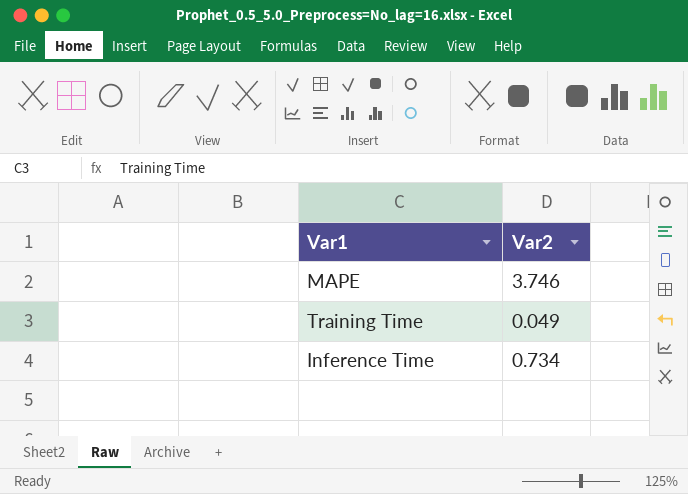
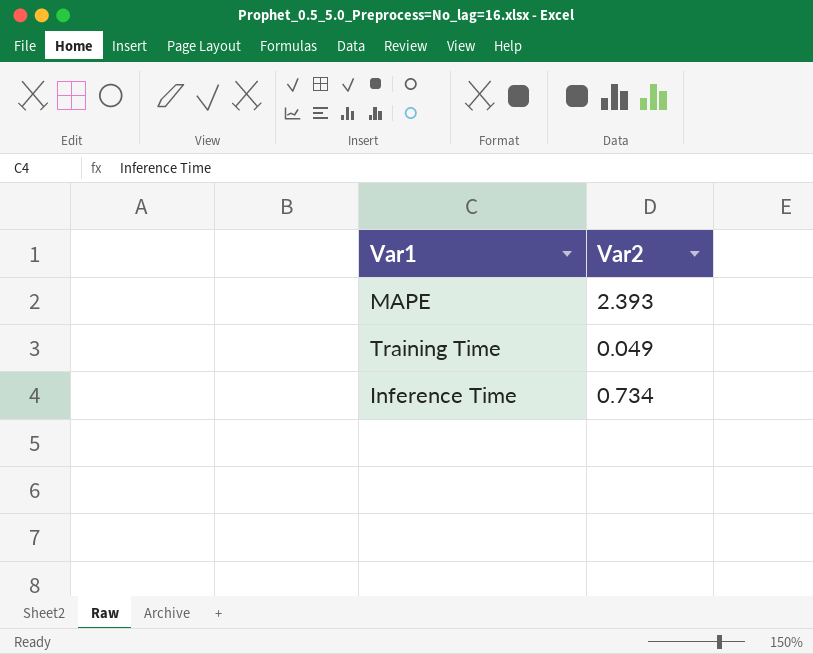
MAPE | Var2: 3.746 -> 2.393

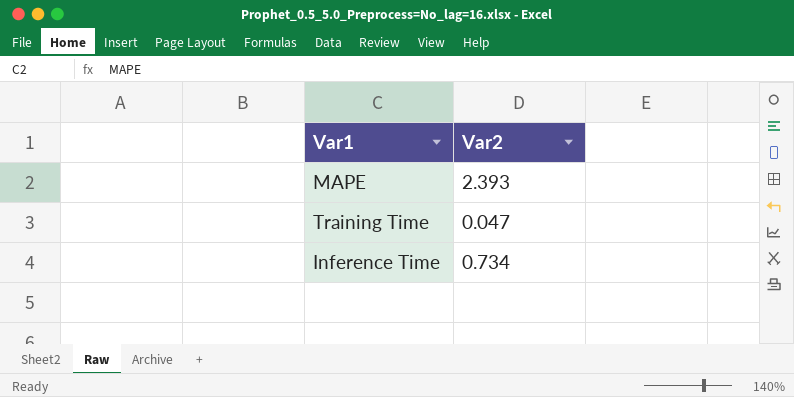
Training Time | Var2: 0.049 -> 0.047

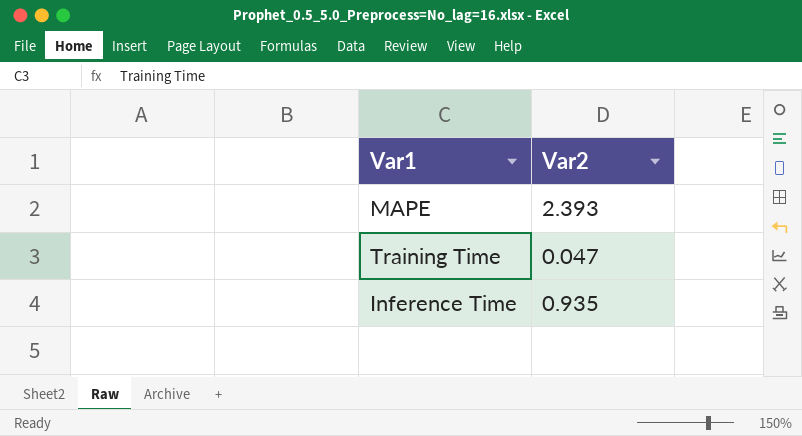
Inference Time | Var2: 0.734 -> 0.935

